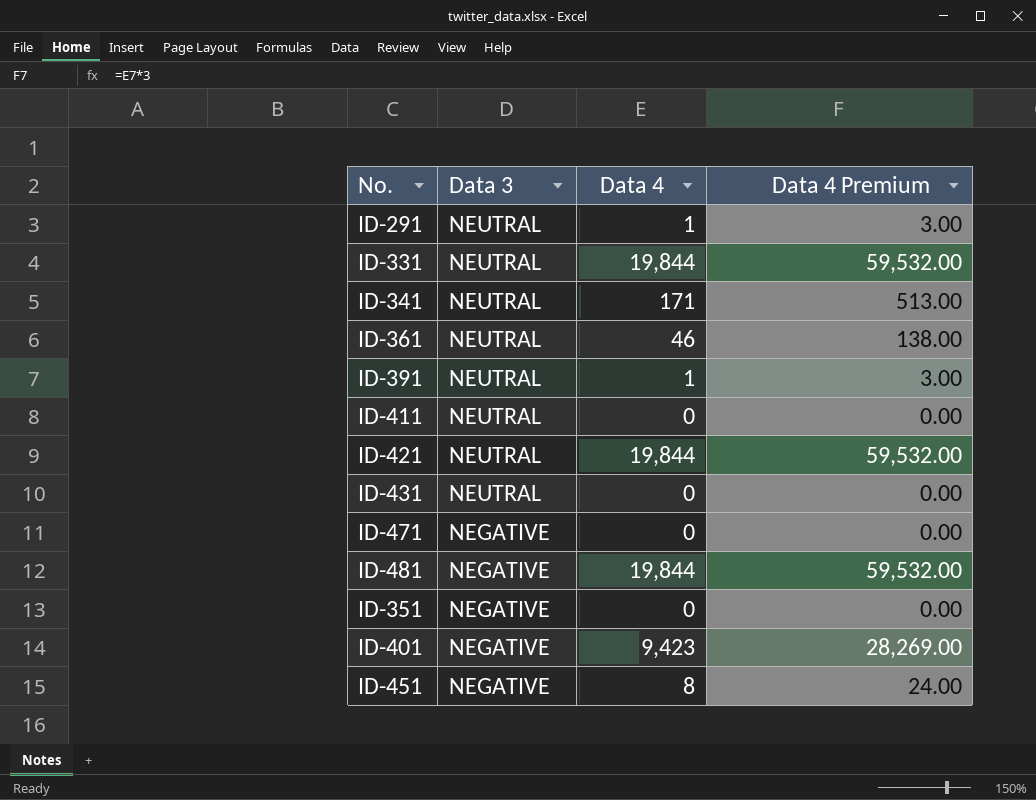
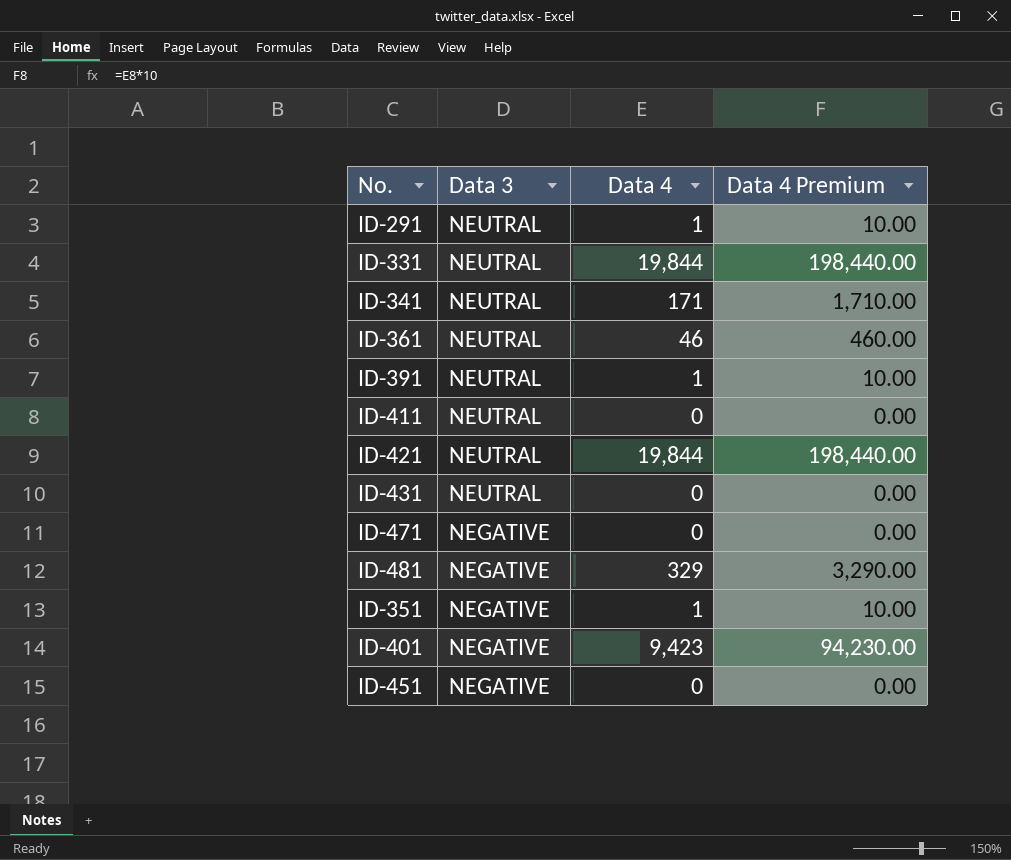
column Data 4 Premium | formula: [Data 4] * 3 -> [Data 4] * 10
ID-481 | Data 4: 19,844 -> 329
ID-351 | Data 4: 0 -> 1
ID-451 | Data 4: 8 -> 0

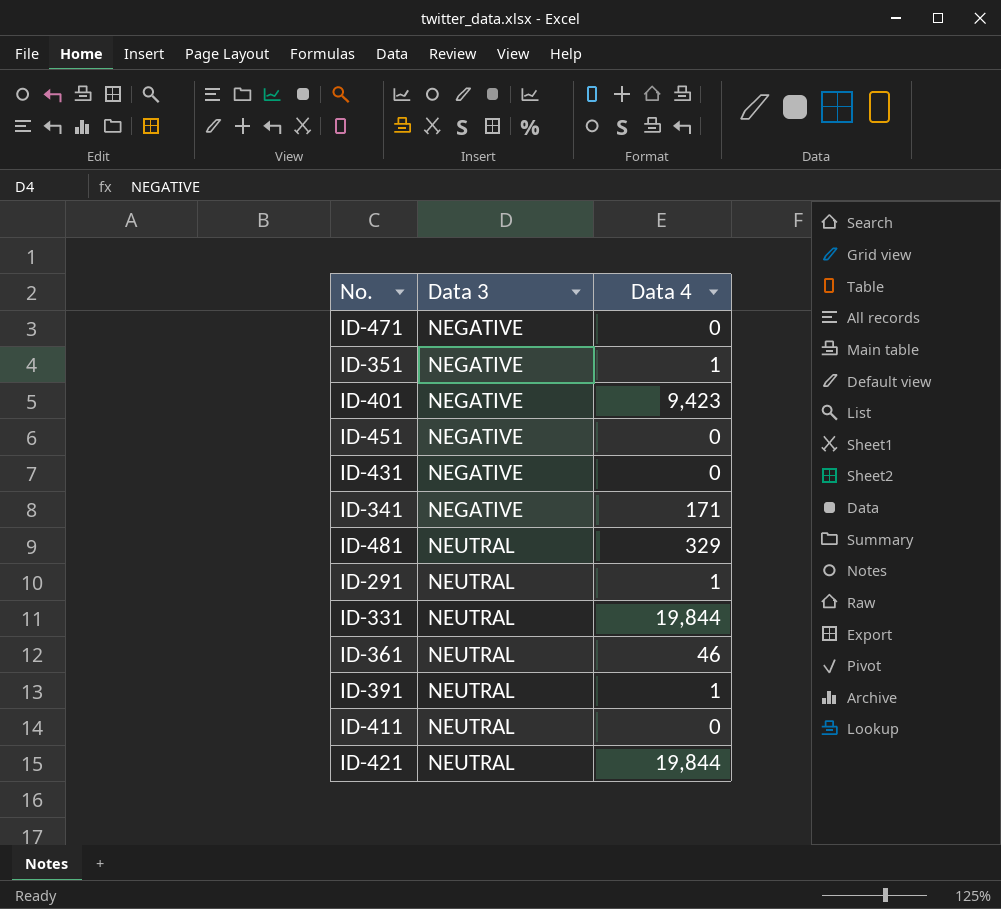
row order: Data 3 descending -> Data 3 ascending
column Data 4 Premium | formula: [Data 4] * 10 -> none
ID-431 | Data 3: NEUTRAL -> NEGATIVE
ID-341 | Data 3: NEUTRAL -> NEGATIVE
ID-481 | Data 3: NEGATIVE -> NEUTRAL

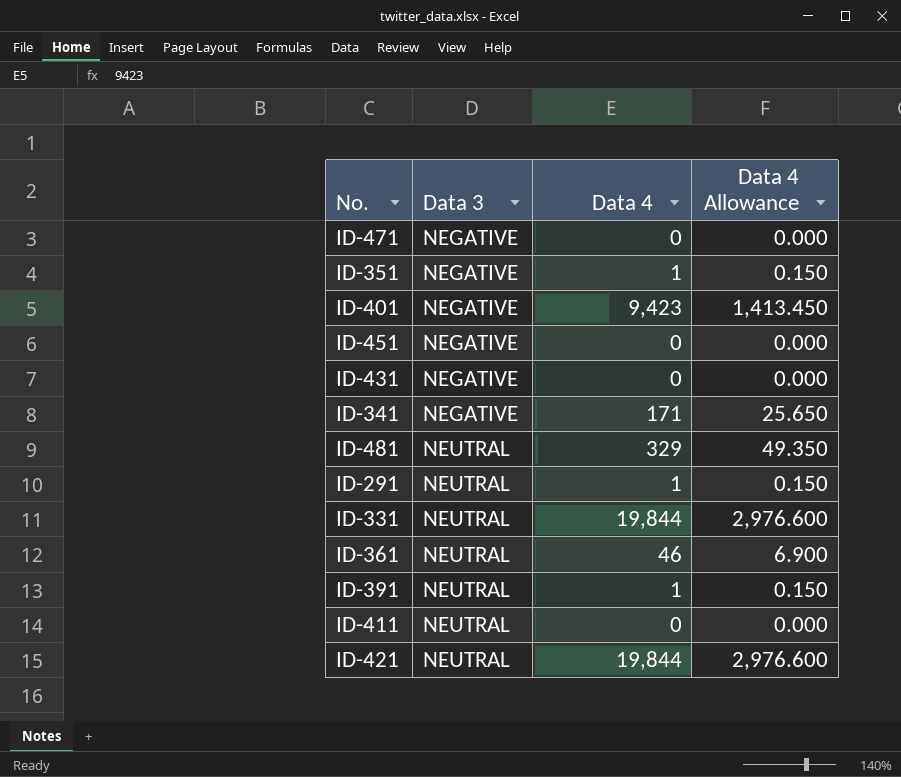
column Data 4 Allowance | formula: none -> [Data 4] * 0.15

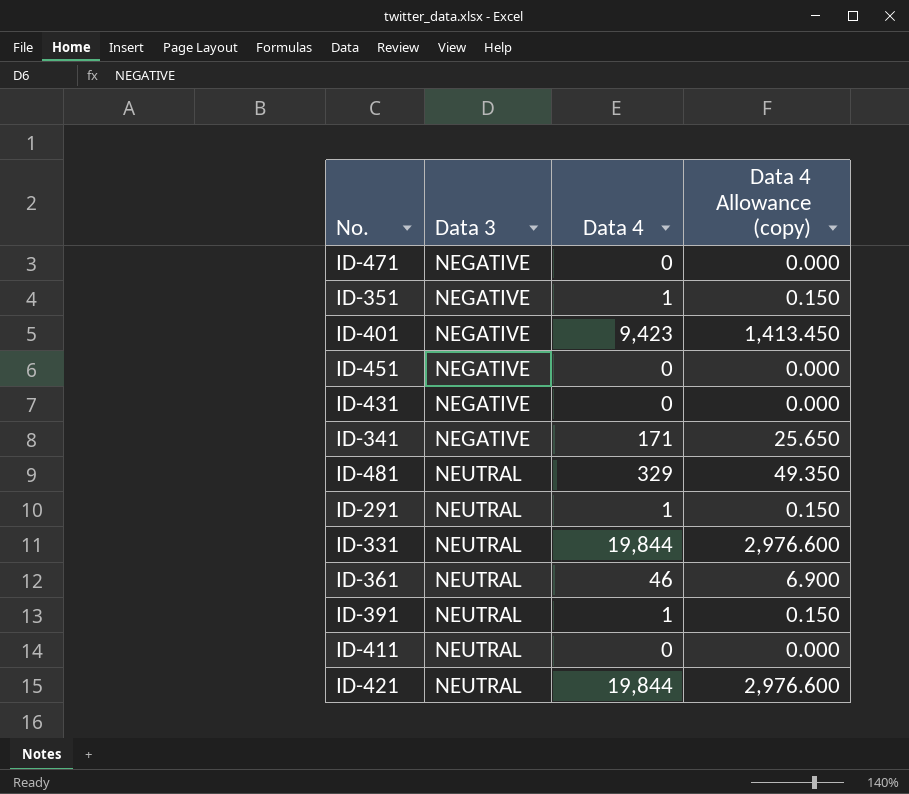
column name: Data 4 Allowance -> Data 4 Allowance (copy)

